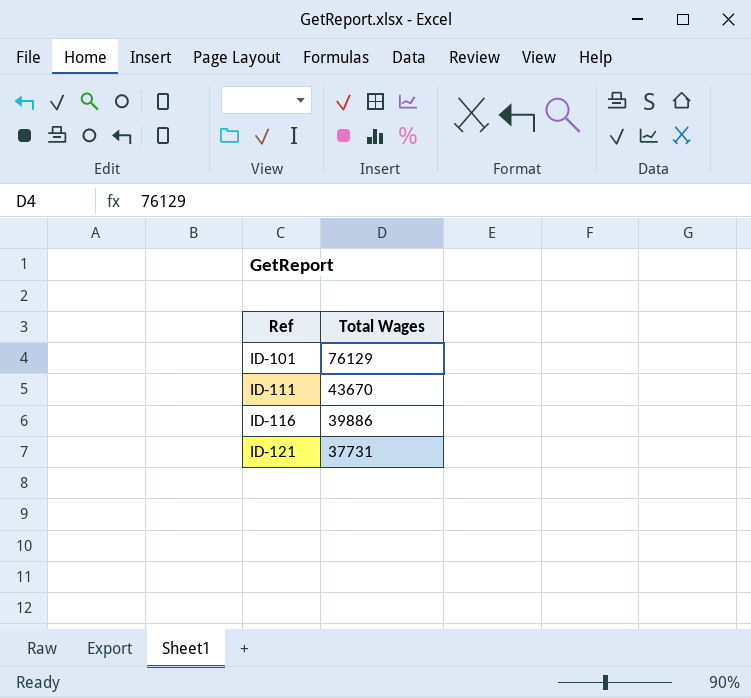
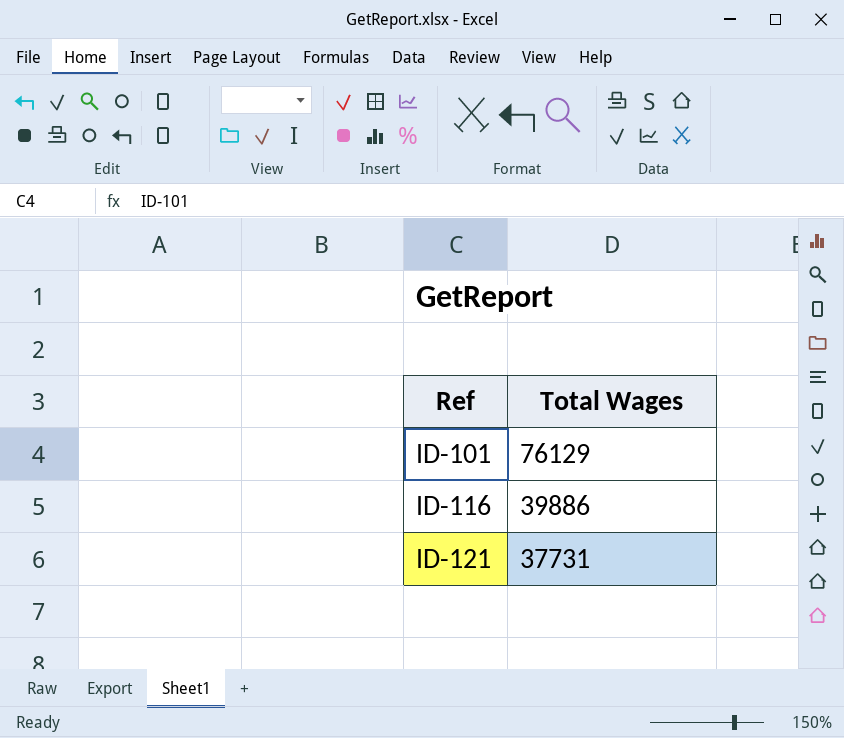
row ID-111: 43670 -> none

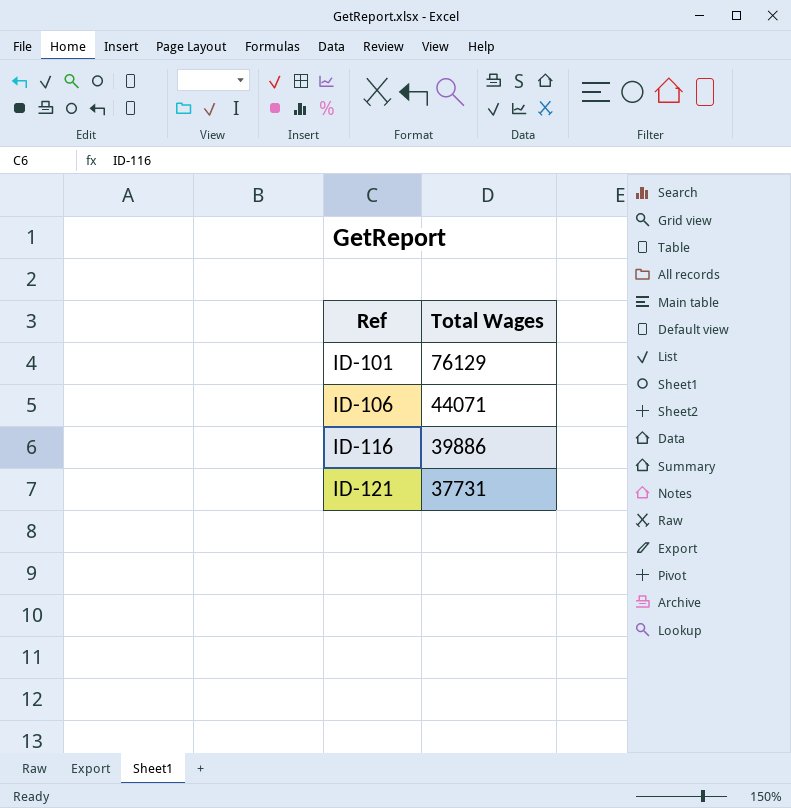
row ID-106: none -> 44071

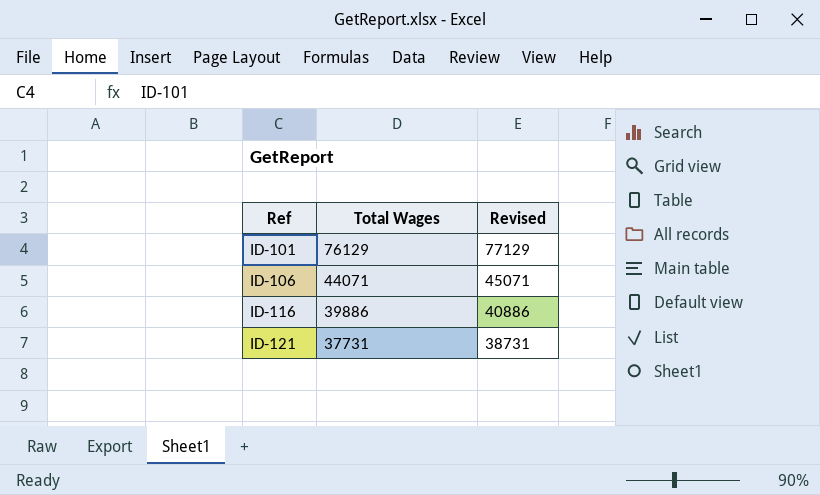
column Revised | formula: none -> [Total Wages] + 1000

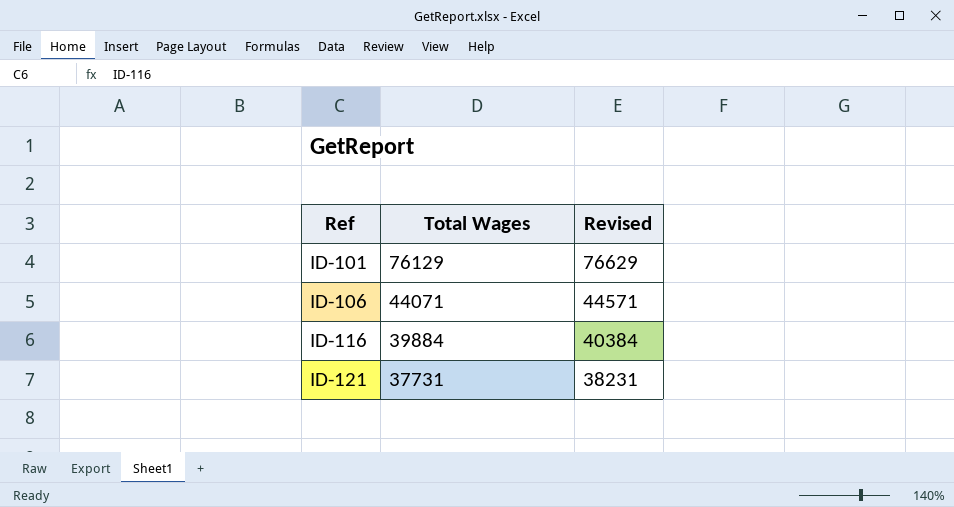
column Revised | formula: [Total Wages] + 1000 -> [Total Wages] + 500
ID-116 | Total Wages: 39886 -> 39884

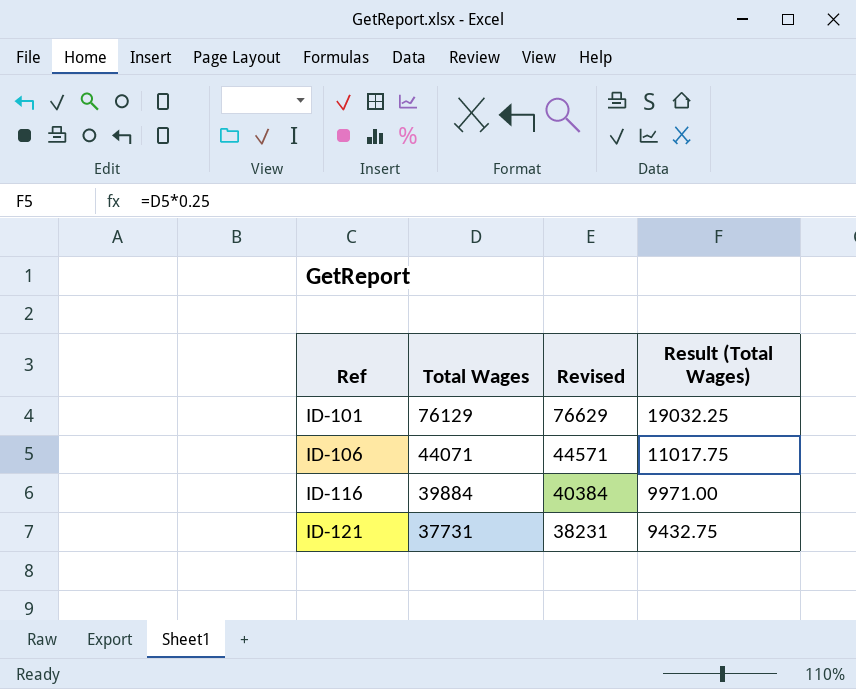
column Result (Total Wages) | formula: none -> [Total Wages] * 0.25

